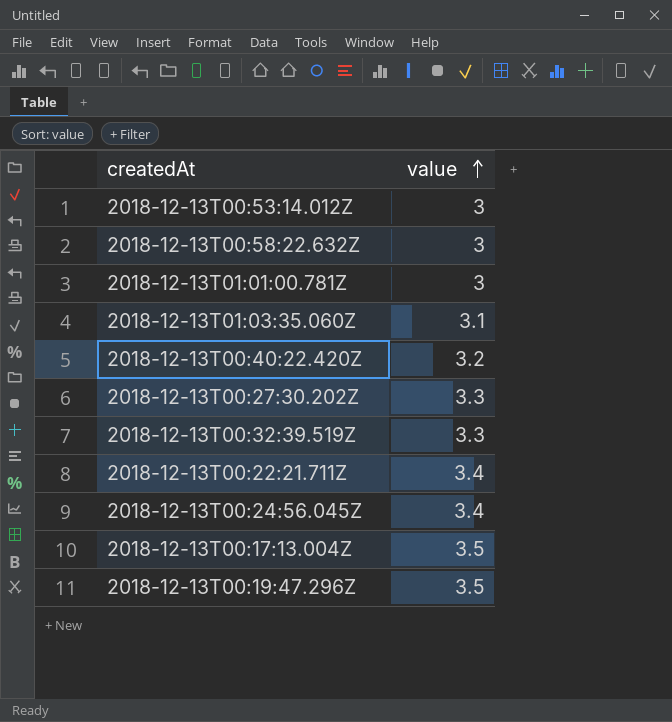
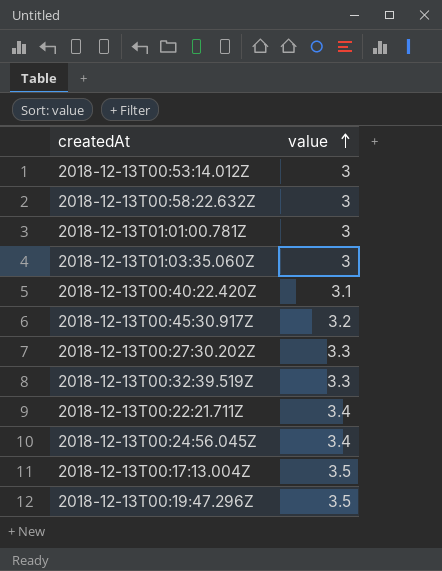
2018-12-13T01:03:35.060Z | value: 3.1 -> 3
2018-12-13T00:40:22.420Z | value: 3.2 -> 3.1
row 2018-12-13T00:45:30.917Z: none -> 3.2

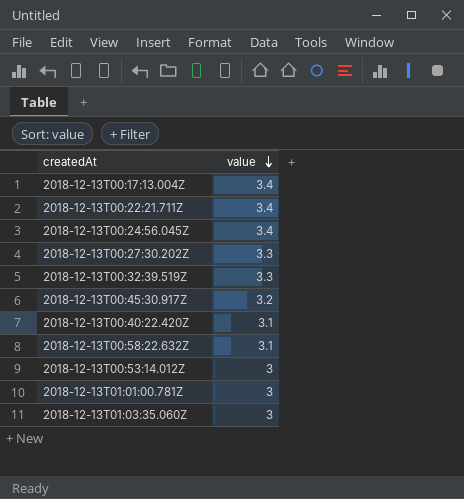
row order: value ascending -> value descending
row 2018-12-13T00:19:47.296Z: 3.5 -> none
2018-12-13T00:17:13.004Z | value: 3.5 -> 3.4
2018-12-13T00:58:22.632Z | value: 3 -> 3.1

